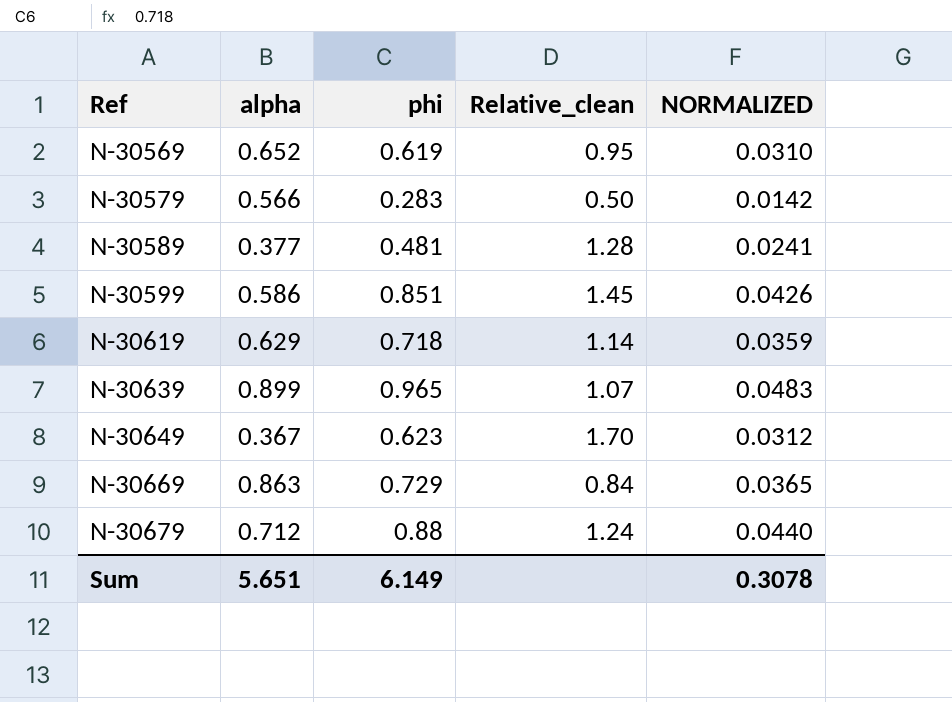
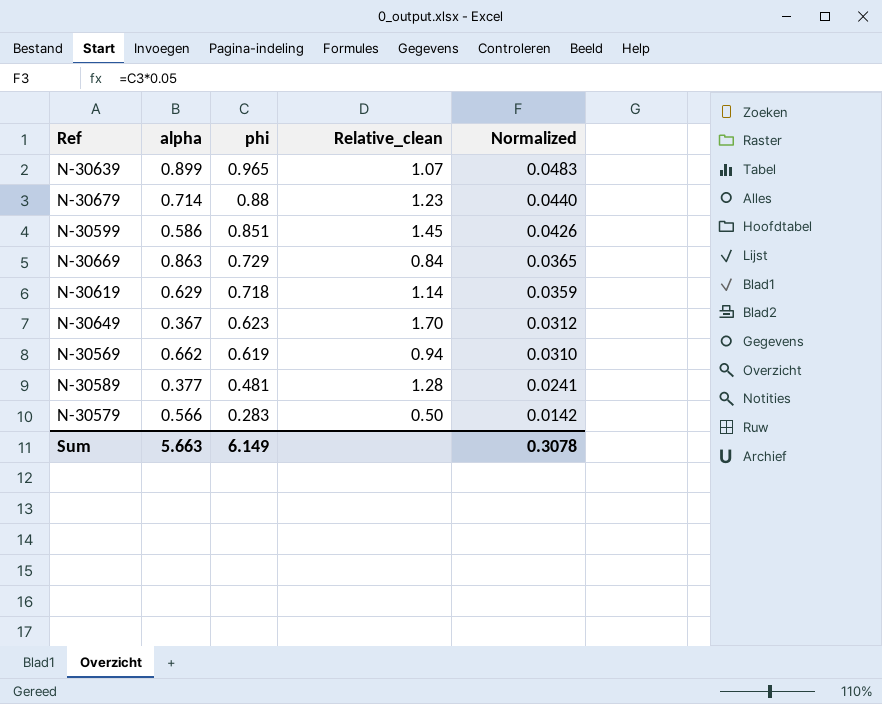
row order: Ref ascending -> phi descending
column name: NORMALIZED -> Normalized
N-30679 | alpha: 0.712 -> 0.714
N-30679 | Relative_clean: 1.24 -> 1.23
N-30569 | alpha: 0.652 -> 0.662
N-30569 | Relative_clean: 0.95 -> 0.94
Sum | alpha: 5.651 -> 5.663

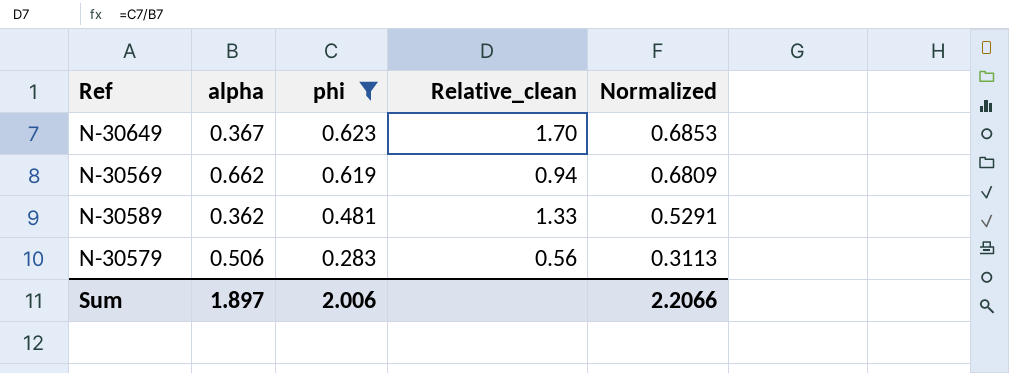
filter: none -> phi <= 0.623
column Normalized | formula: [phi] * 0.05 -> [phi] * 1.1
N-30589 | alpha: 0.377 -> 0.362
N-30589 | Relative_clean: 1.28 -> 1.33
N-30579 | alpha: 0.566 -> 0.506
N-30579 | Relative_clean: 0.50 -> 0.56
Sum | alpha: 5.663 -> 1.897
Sum | phi: 6.149 -> 2.006
Sum | Normalized: 0.3078 -> 2.2066

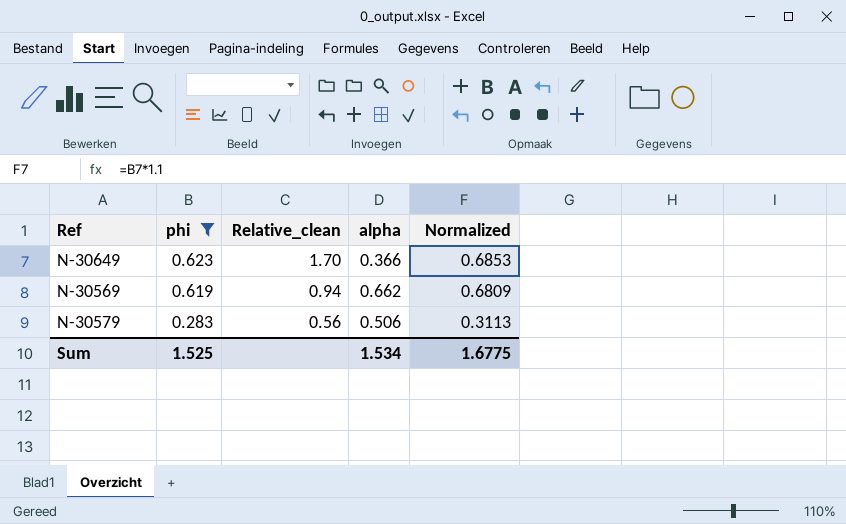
column alpha | position: 2 -> 4
row N-30589: 0.362 | 0.481 | 1.33 | 0.5291 -> none
N-30649 | alpha: 0.367 -> 0.366
Sum | phi: 2.006 -> 1.525
Sum | alpha: 1.897 -> 1.534
Sum | Normalized: 2.2066 -> 1.6775

